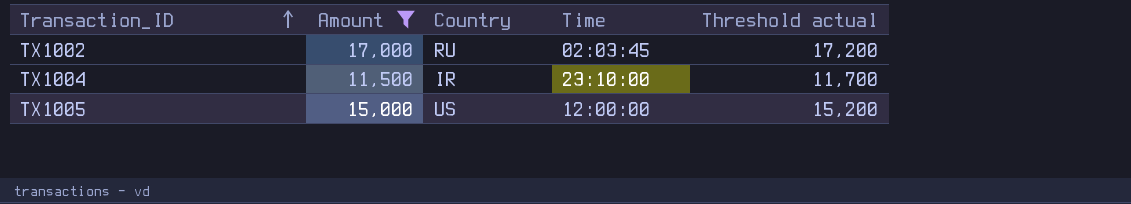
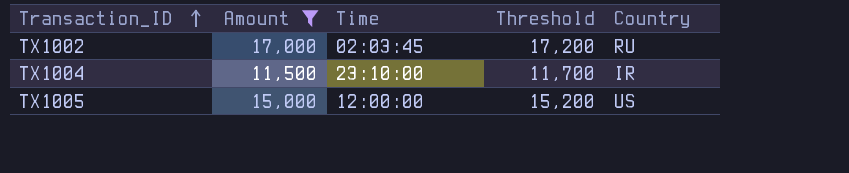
column name: Threshold actual -> Threshold
column Country | position: 3 -> 5

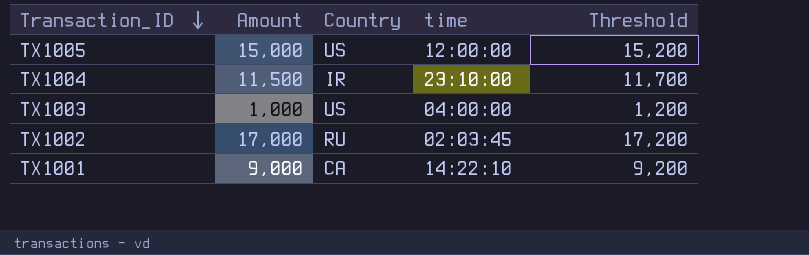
filter: Amount >= 11,500 -> none
row order: Transaction_ID ascending -> Transaction_ID descending
column Country | position: 5 -> 3
column name: Time -> time

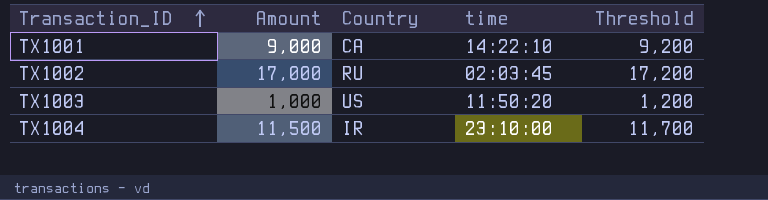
row order: Transaction_ID descending -> Transaction_ID ascending
row TX1005: 15,000 | US | 12:00:00 | 15,200 -> none
TX1003 | time: 04:00:00 -> 11:50:20

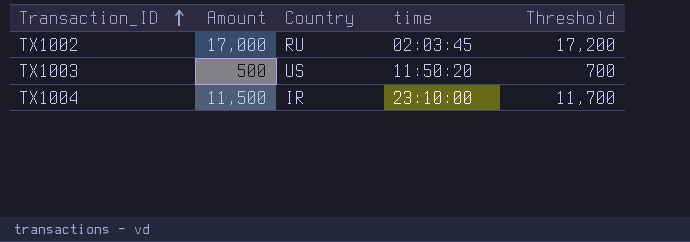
row TX1001: 9,000 | CA | 14:22:10 | 9,200 -> none
TX1003 | Amount: 1,000 -> 500
TX1003 | Threshold: 1,200 -> 700

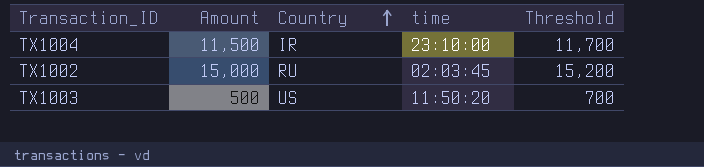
row order: Transaction_ID ascending -> Country ascending
TX1002 | Amount: 17,000 -> 15,000
TX1002 | Threshold: 17,200 -> 15,200

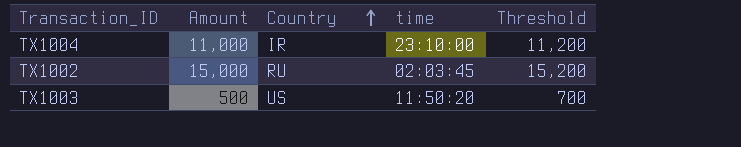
TX1004 | Amount: 11,500 -> 11,000
TX1004 | Threshold: 11,700 -> 11,200

